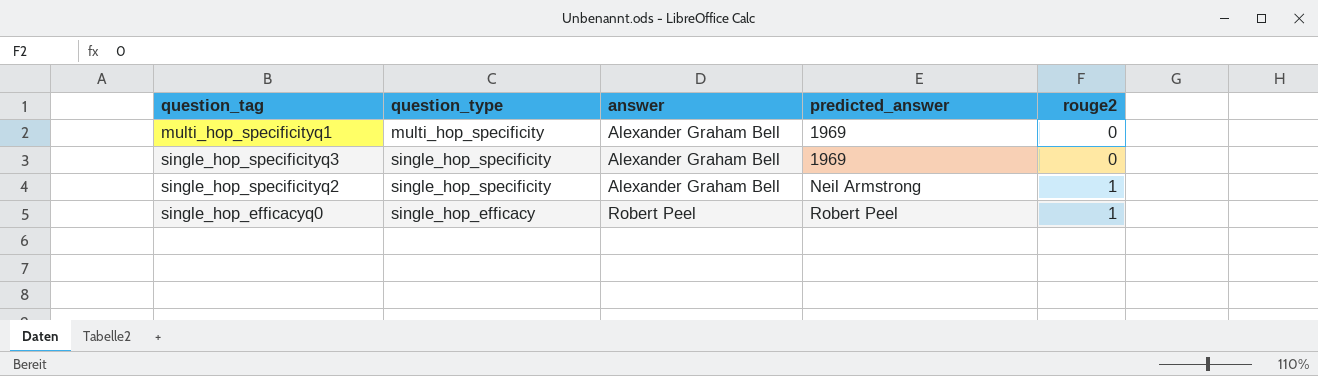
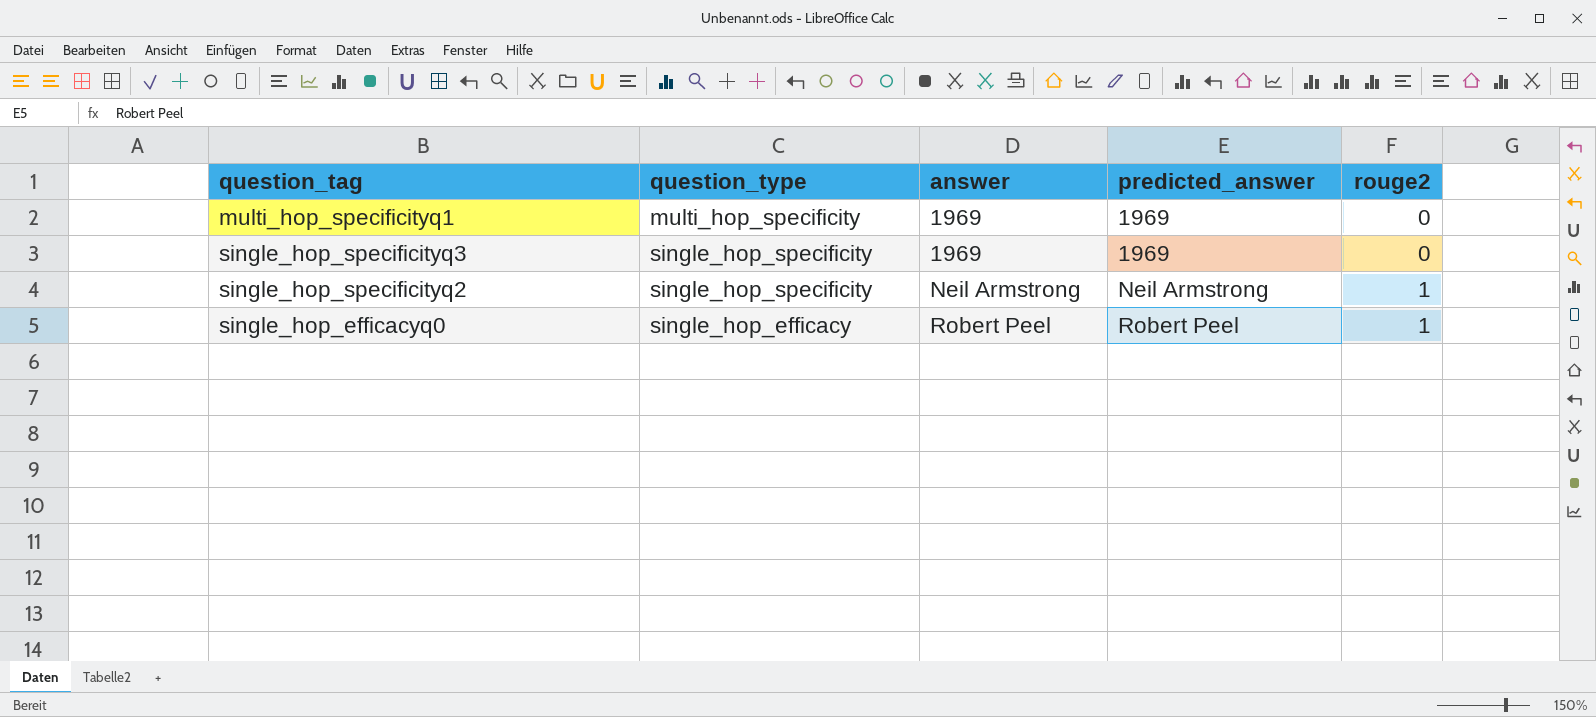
multi_hop_specificityq1 | answer: Alexander Graham Bell -> 1969
single_hop_specificityq3 | answer: Alexander Graham Bell -> 1969
single_hop_specificityq2 | answer: Alexander Graham Bell -> Neil Armstrong

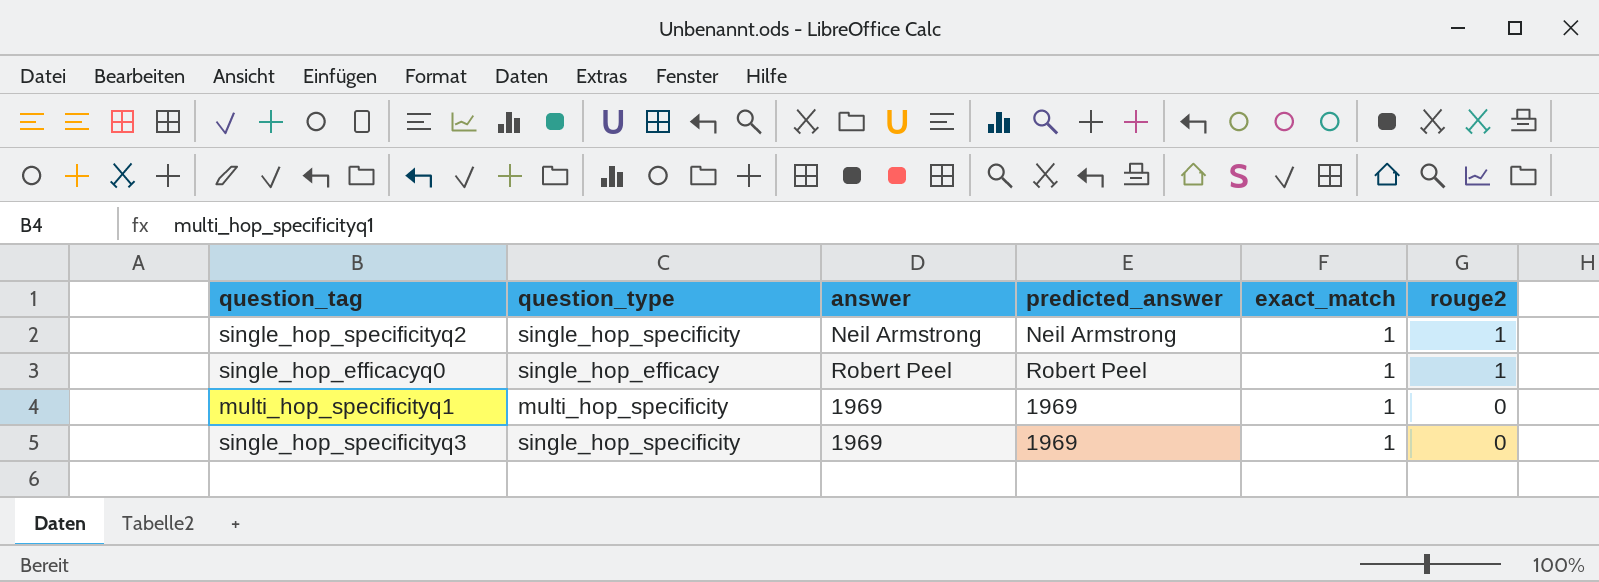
row order: answer ascending -> rouge2 descending
column exact_match | position: none -> 5

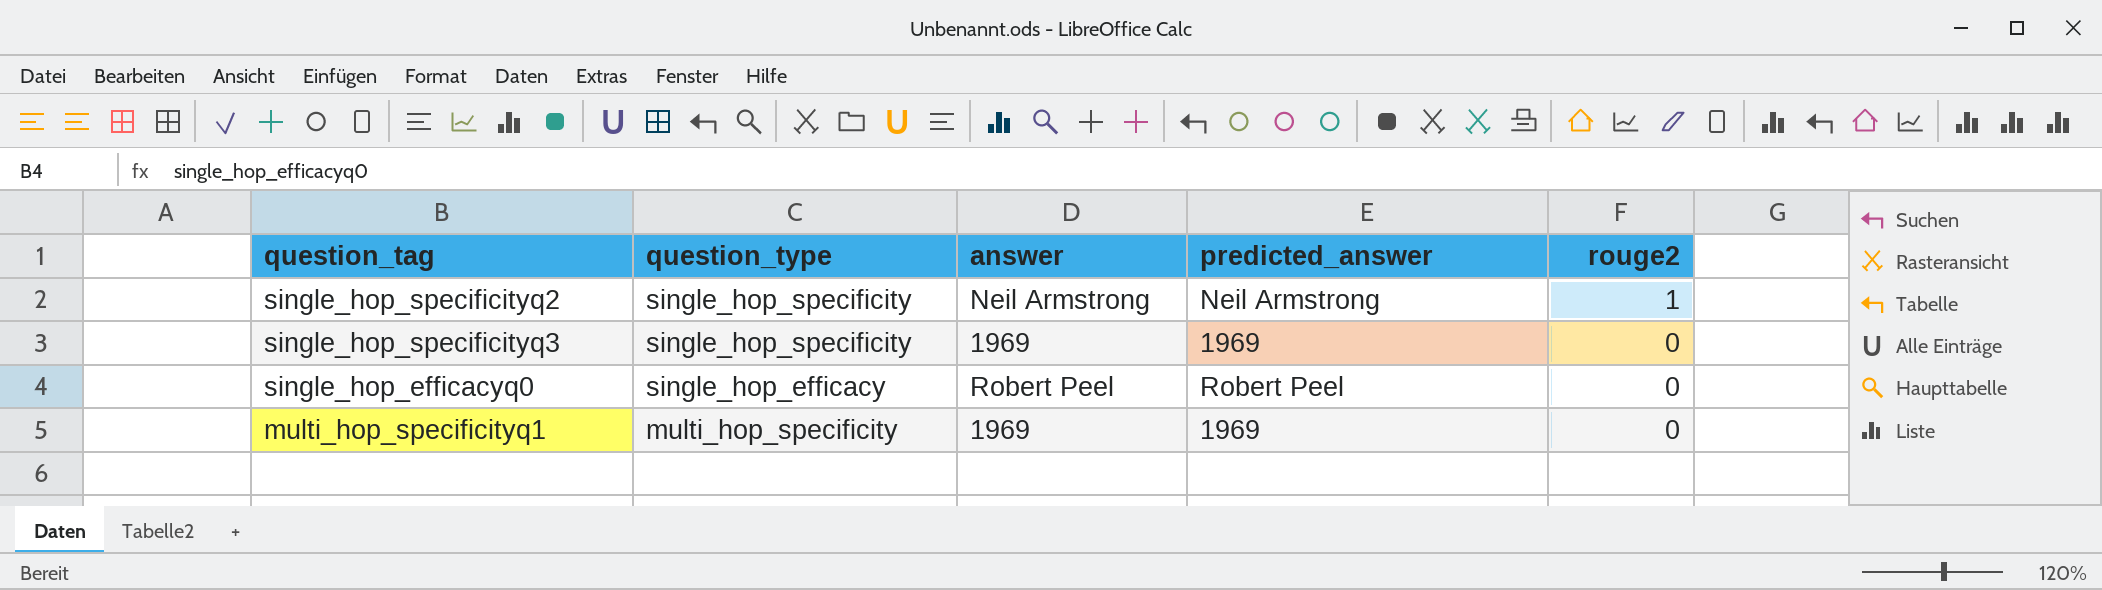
row order: rouge2 descending -> question_type descending
column exact_match | position: 5 -> none
single_hop_efficacyq0 | rouge2: 1 -> 0

